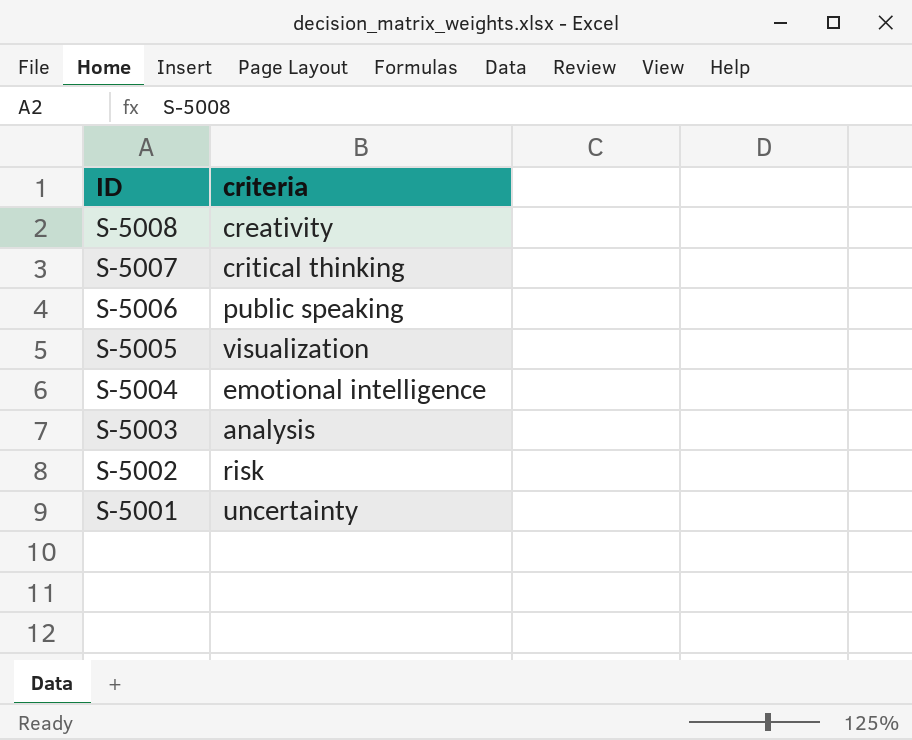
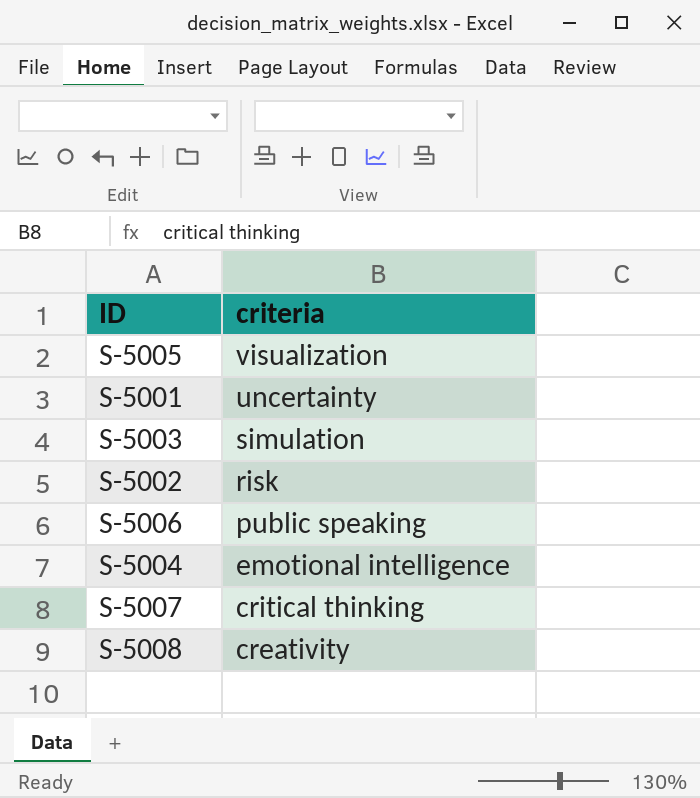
row order: ID descending -> criteria descending
S-5003 | criteria: analysis -> simulation

